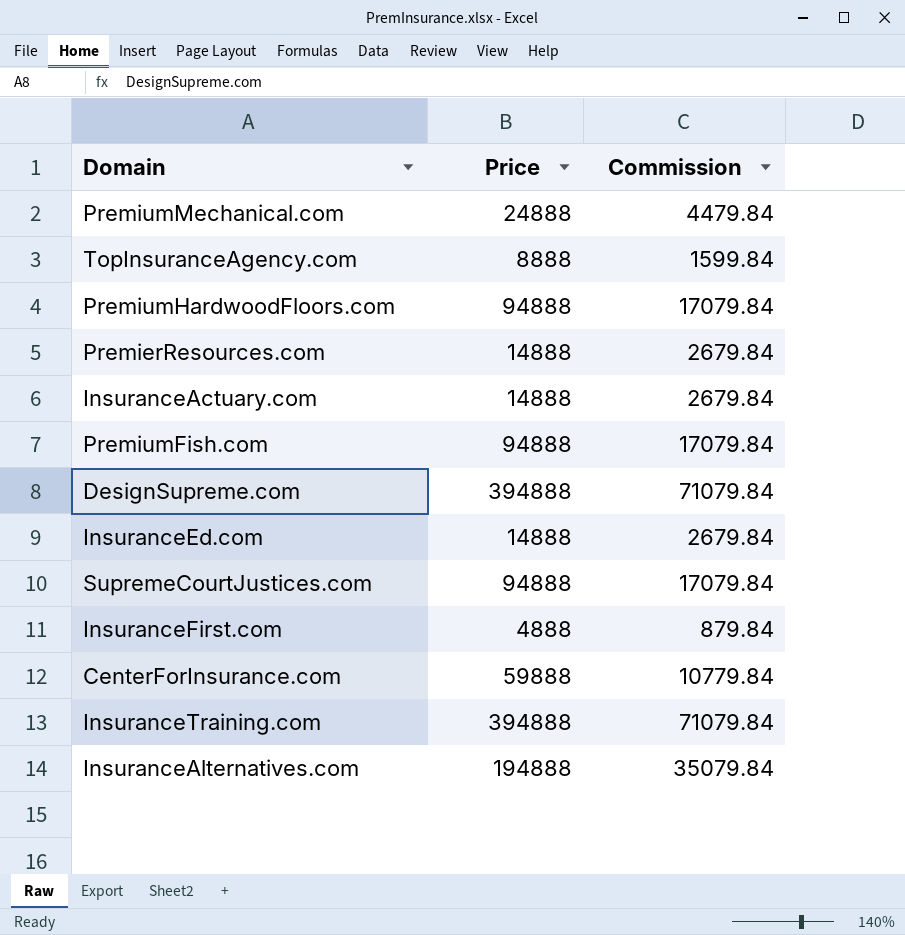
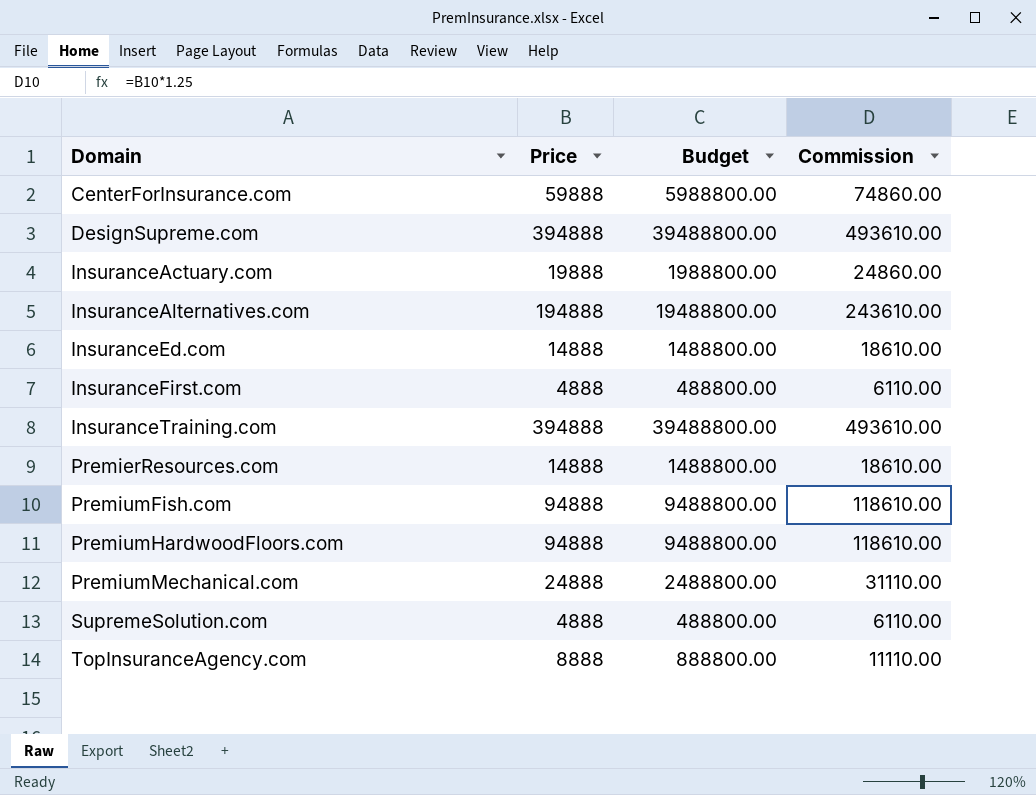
row order: none -> Domain ascending
column Budget | formula: none -> [Price] * 100
column Commission | formula: [Price] * 0.18 -> [Price] * 1.25
row SupremeCourtJustices.com: 94888 | 17079.84 -> none
InsuranceActuary.com | Price: 14888 -> 19888
row SupremeSolution.com: none -> 4888 | 488800.00 | 6110.00

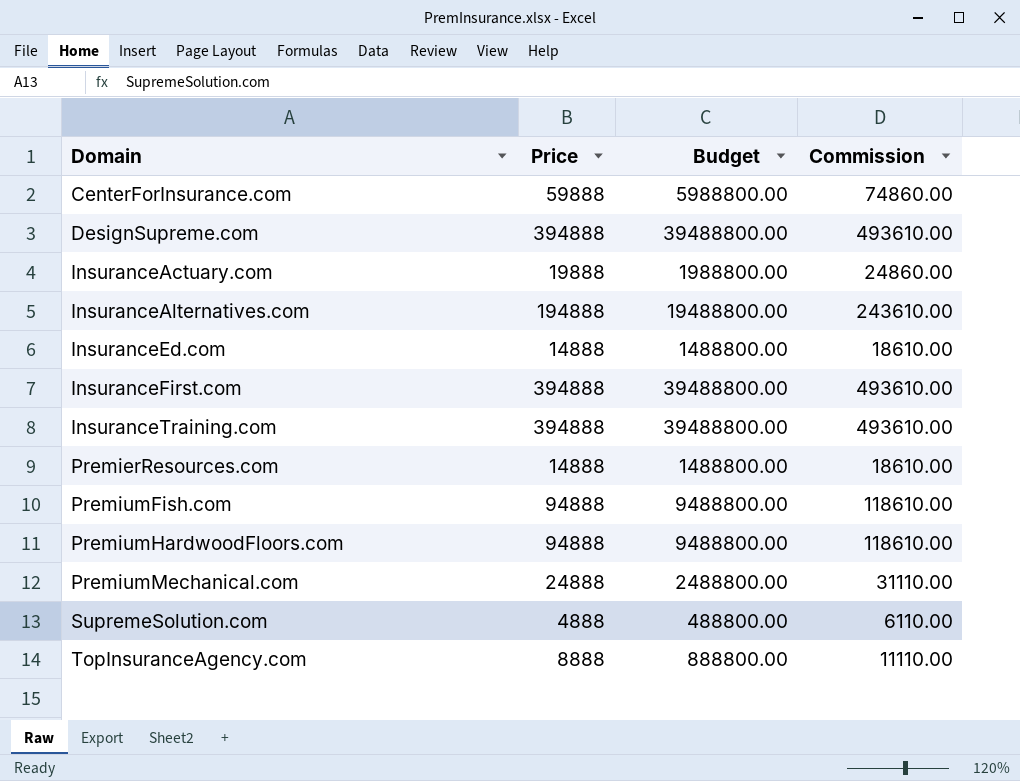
InsuranceFirst.com | Price: 4888 -> 394888
InsuranceFirst.com | Budget: 488800.00 -> 39488800.00
InsuranceFirst.com | Commission: 6110.00 -> 493610.00

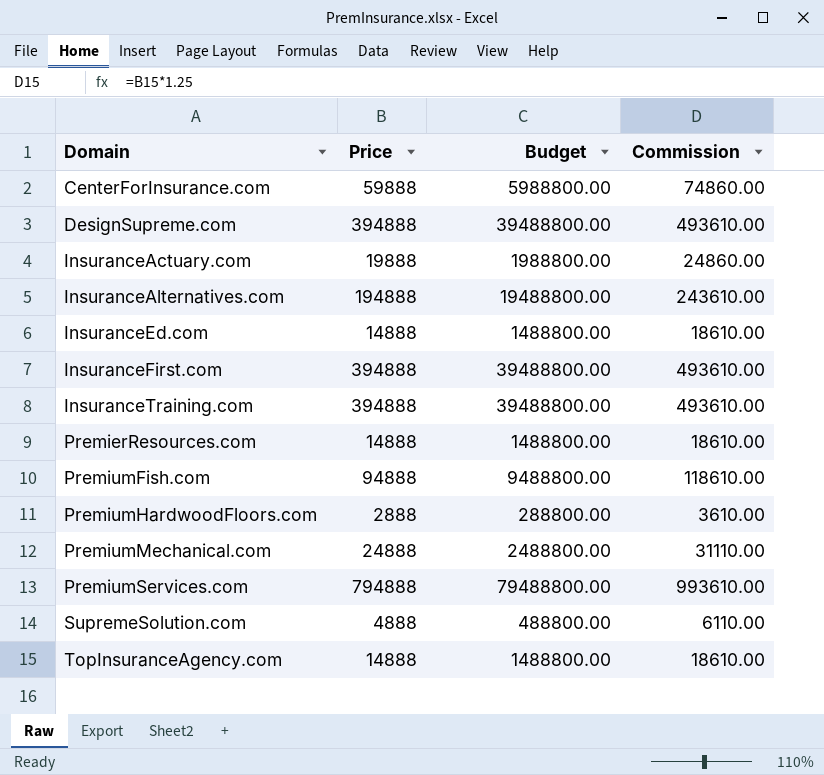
PremiumHardwoodFloors.com | Price: 94888 -> 2888
PremiumHardwoodFloors.com | Budget: 9488800.00 -> 288800.00
PremiumHardwoodFloors.com | Commission: 118610.00 -> 3610.00
row PremiumServices.com: none -> 794888 | 79488800.00 | 993610.00
TopInsuranceAgency.com | Price: 8888 -> 14888
TopInsuranceAgency.com | Budget: 888800.00 -> 1488800.00
TopInsuranceAgency.com | Commission: 11110.00 -> 18610.00

